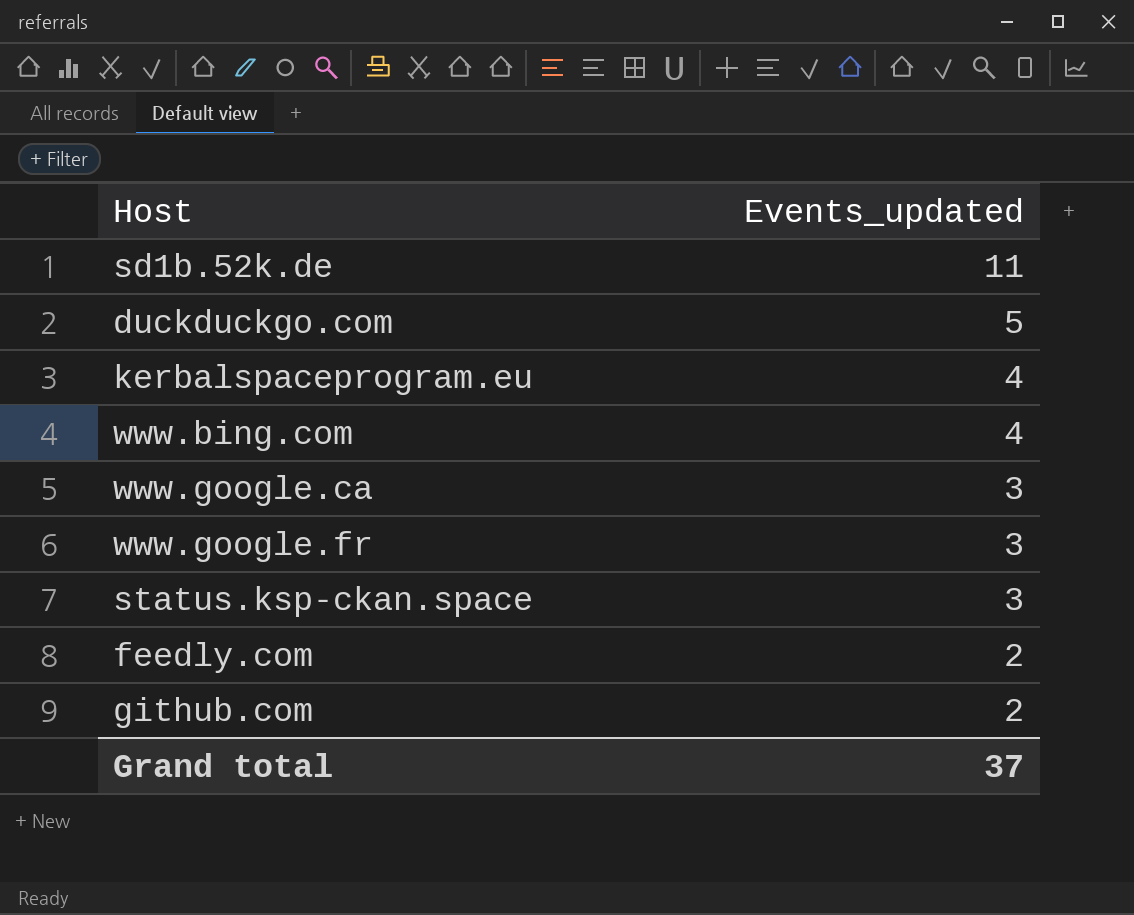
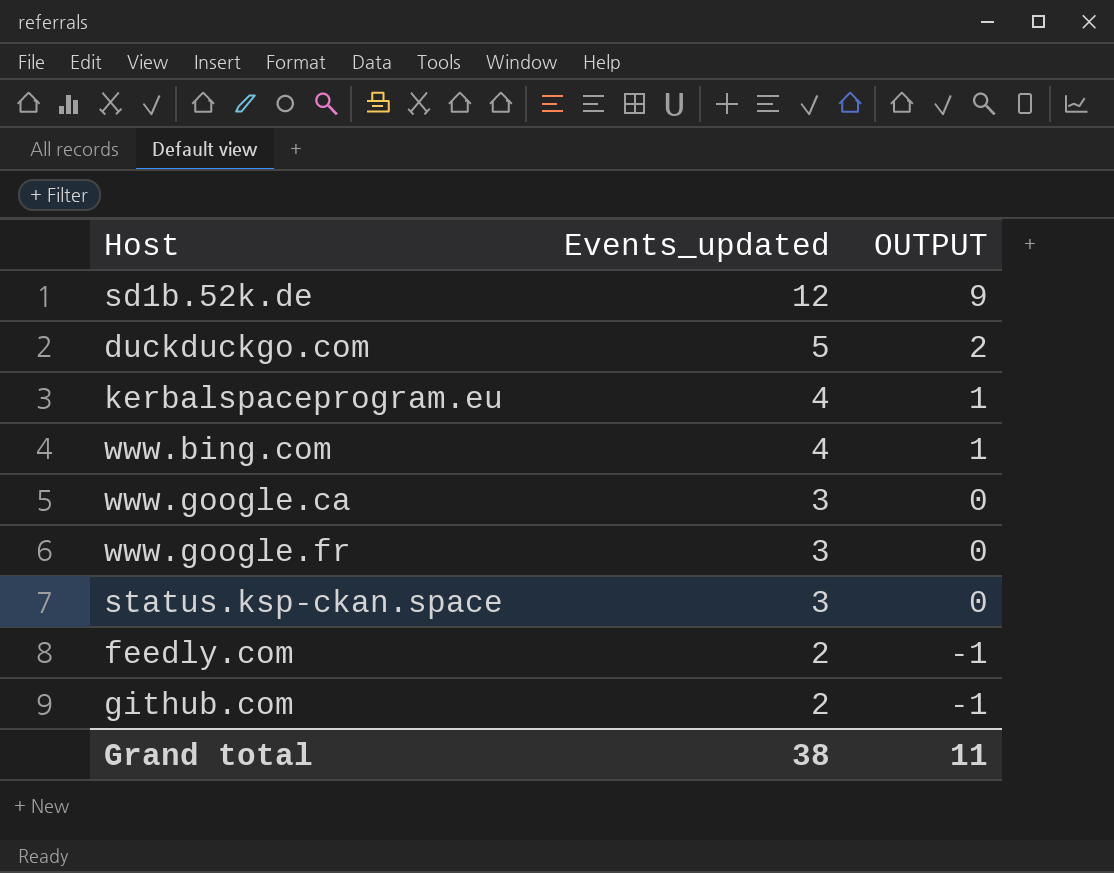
column OUTPUT | formula: none -> [Events_updated] - 3
sd1b.52k.de | Events_updated: 11 -> 12
Grand total | Events_updated: 37 -> 38

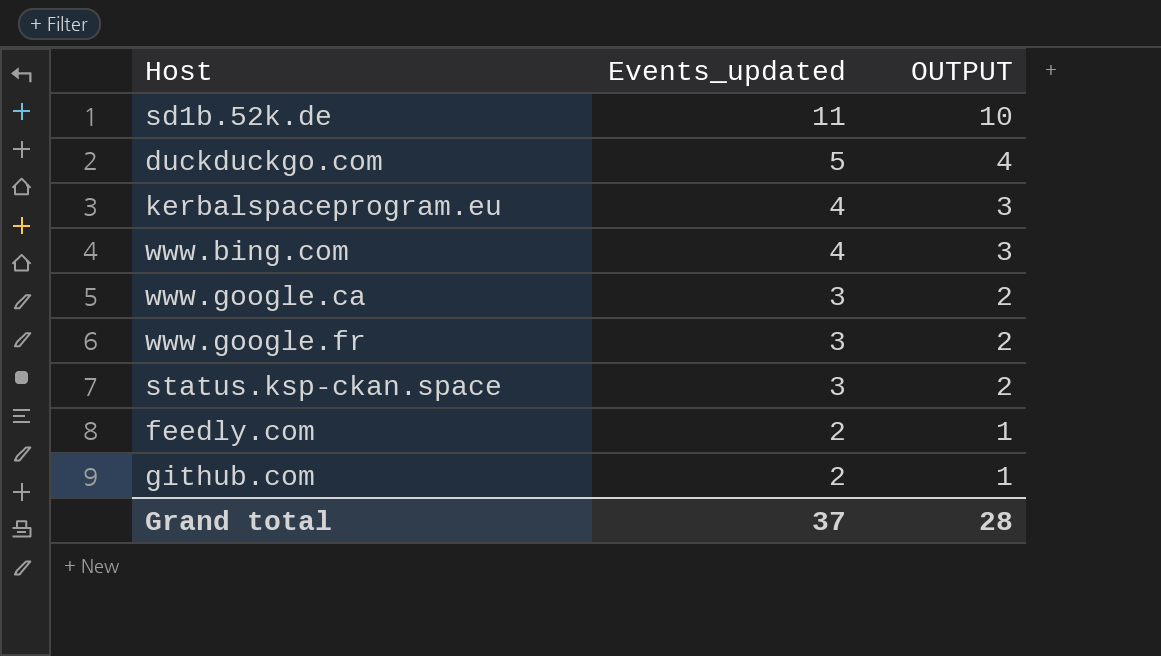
column OUTPUT | formula: [Events_updated] - 3 -> [Events_updated] - 1
sd1b.52k.de | Events_updated: 12 -> 11
Grand total | Events_updated: 38 -> 37
Grand total | OUTPUT: 11 -> 28

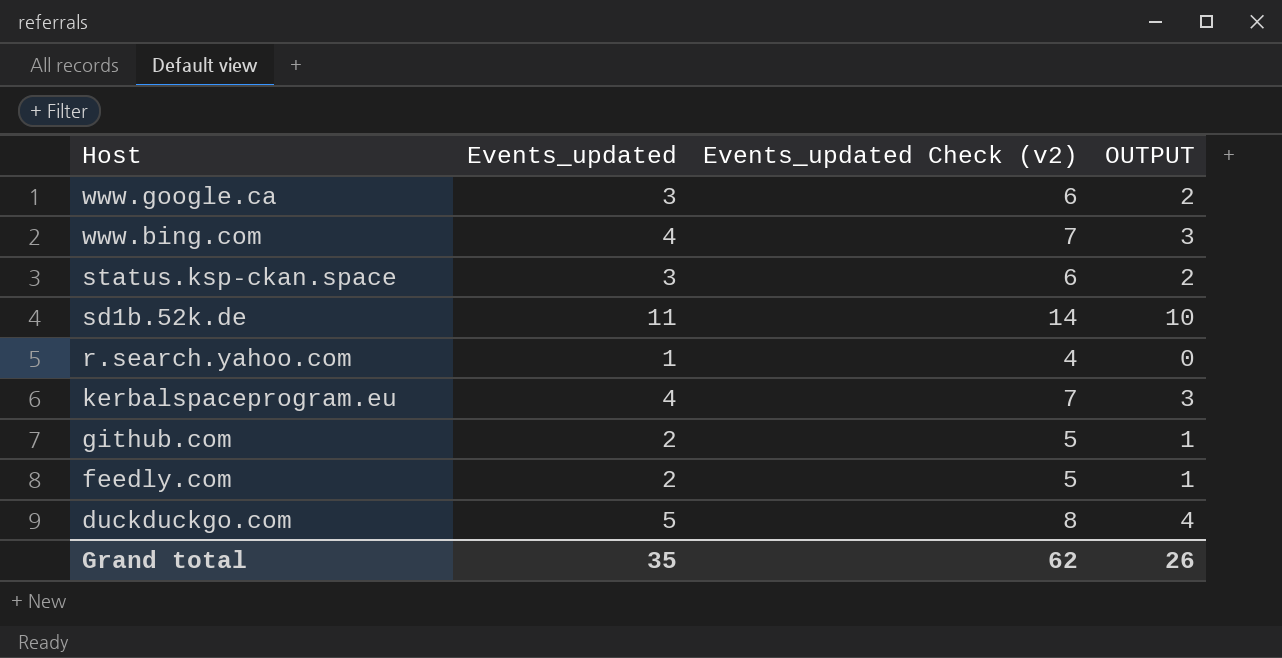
row order: Events_updated descending -> Host descending
column Events_updated Check (v2) | formula: none -> [Events_updated] + 3
row www.google.fr: 3 | 2 -> none
row r.search.yahoo.com: none -> 1 | 4 | 0
Grand total | Events_updated: 37 -> 35
Grand total | OUTPUT: 28 -> 26

